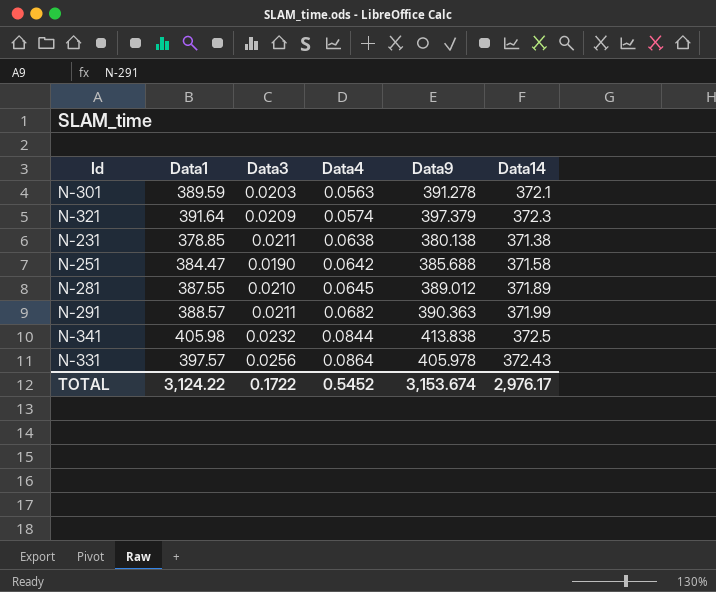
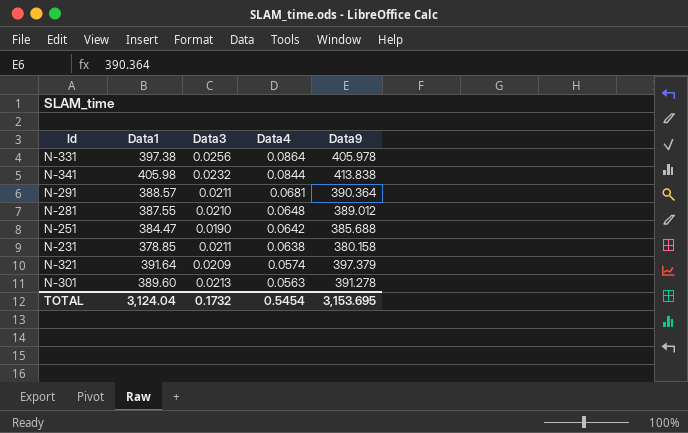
row order: Data4 ascending -> Data4 descending
column Data14 | position: 6 -> none
N-331 | Data1: 397.57 -> 397.38
N-291 | Data4: 0.0682 -> 0.0681
N-291 | Data9: 390.363 -> 390.364
N-281 | Data4: 0.0645 -> 0.0648
N-231 | Data9: 380.138 -> 380.158
N-301 | Data1: 389.59 -> 389.60
N-301 | Data3: 0.0203 -> 0.0213
TOTAL | Data1: 3,124.22 -> 3,124.04
TOTAL | Data3: 0.1722 -> 0.1732
TOTAL | Data4: 0.5452 -> 0.5454
TOTAL | Data9: 3,153.674 -> 3,153.695

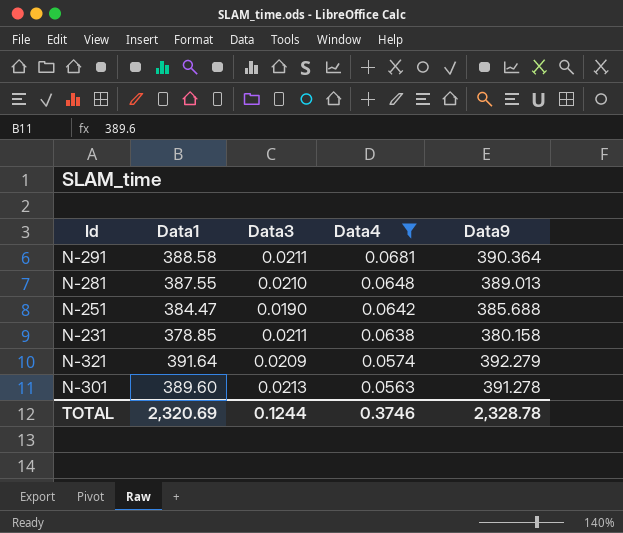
filter: none -> Data4 <= 0.0681
N-291 | Data1: 388.57 -> 388.58
N-281 | Data9: 389.012 -> 389.013
N-321 | Data9: 397.379 -> 392.279
TOTAL | Data1: 3,124.04 -> 2,320.69
TOTAL | Data3: 0.1732 -> 0.1244
TOTAL | Data4: 0.5454 -> 0.3746
TOTAL | Data9: 3,153.695 -> 2,328.78

